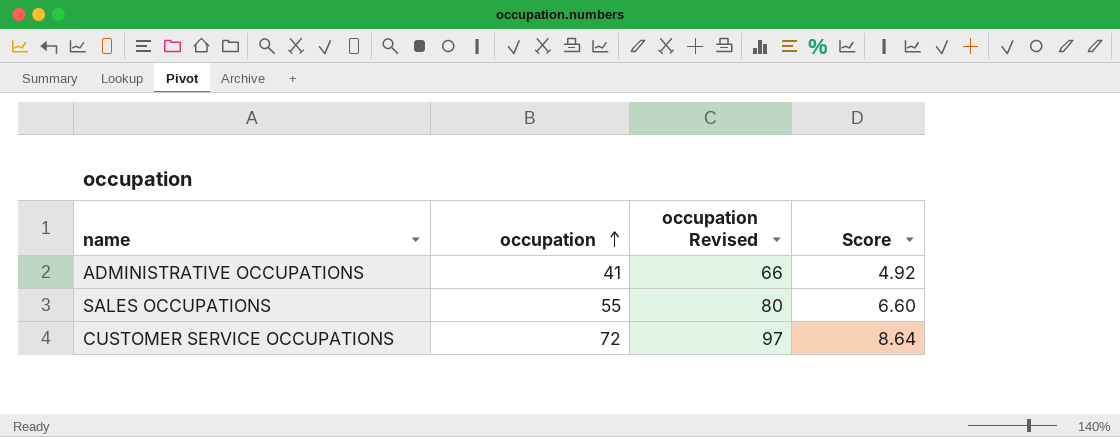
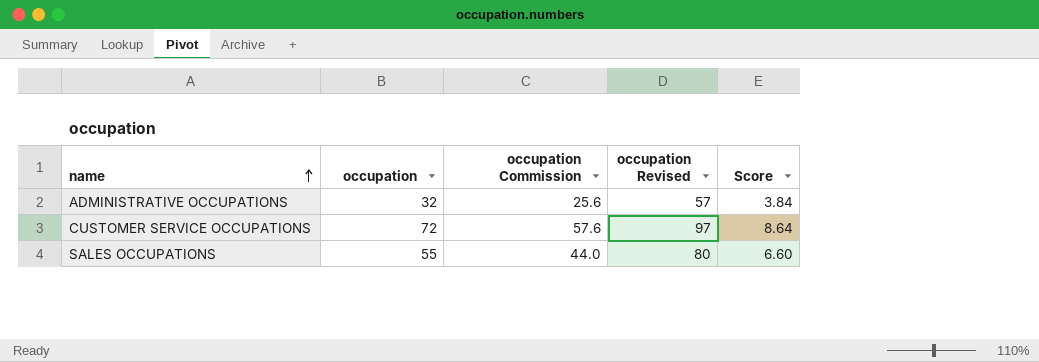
row order: occupation ascending -> name ascending
column occupation Commission | formula: none -> [occupation] * 0.8
ADMINISTRATIVE OCCUPATIONS | occupation: 41 -> 32
ADMINISTRATIVE OCCUPATIONS | occupation Revised: 66 -> 57
ADMINISTRATIVE OCCUPATIONS | Score: 4.92 -> 3.84

